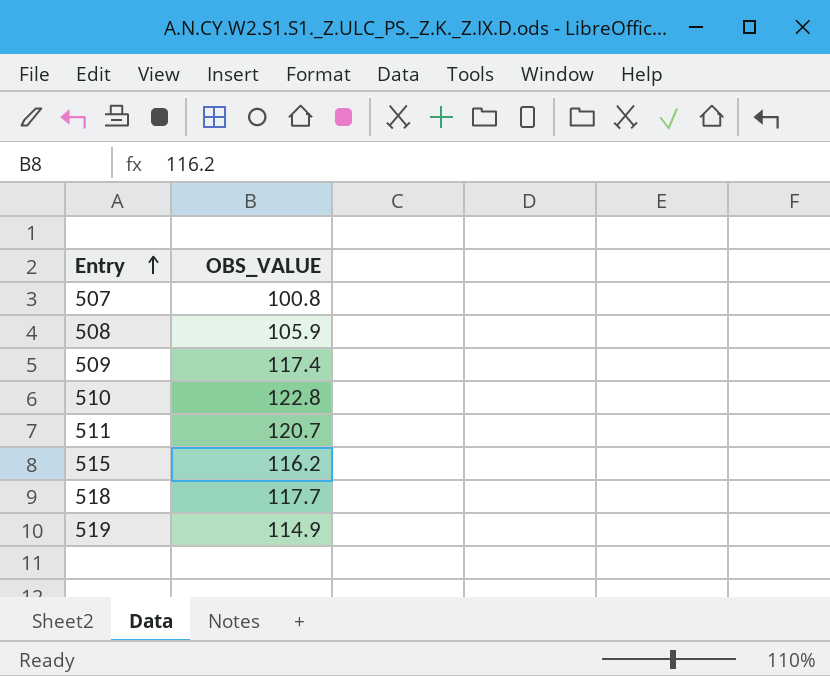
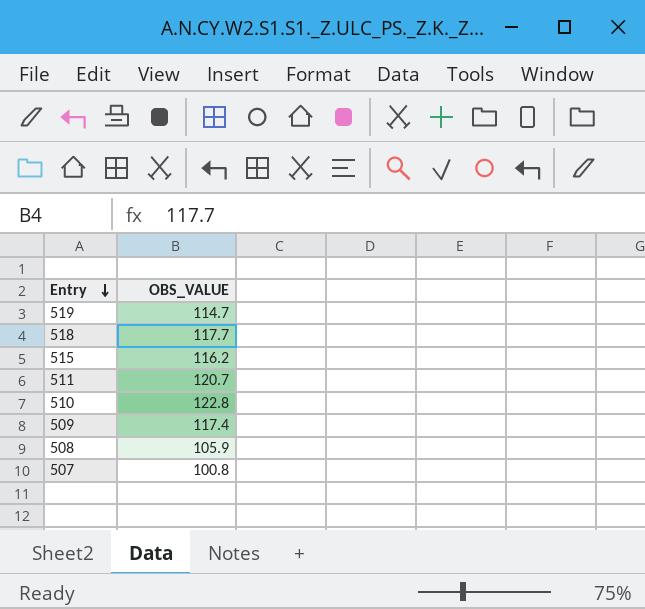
row order: Entry ascending -> Entry descending
519 | OBS_VALUE: 114.9 -> 114.7

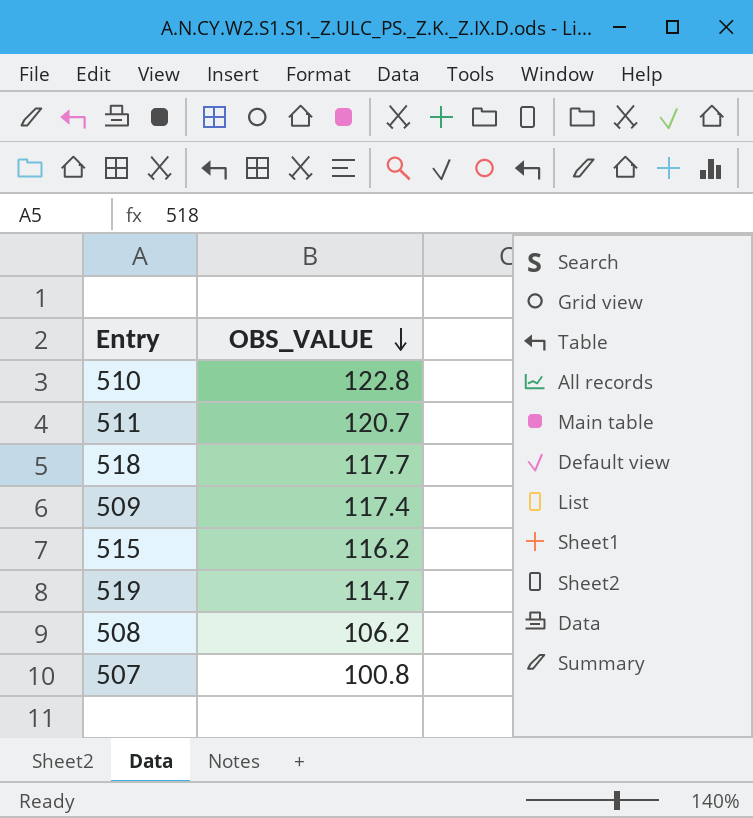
row order: Entry descending -> OBS_VALUE descending
508 | OBS_VALUE: 105.9 -> 106.2

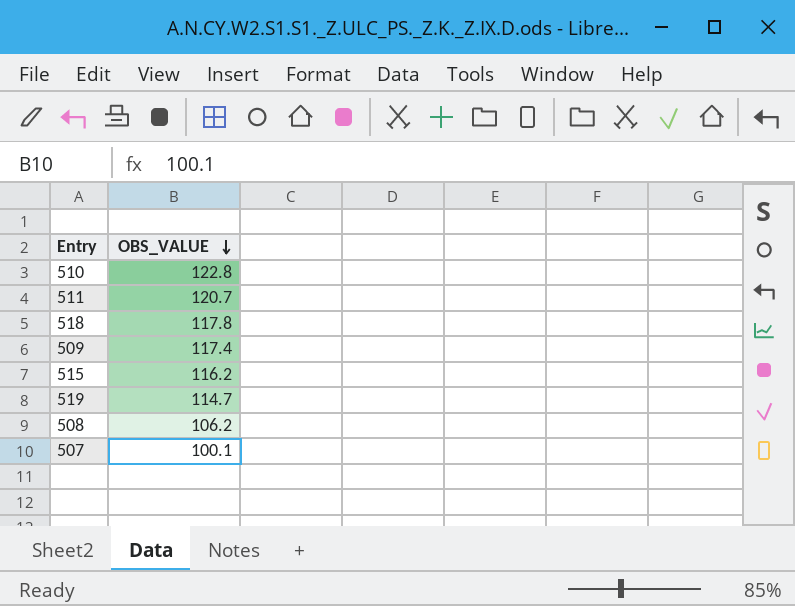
518 | OBS_VALUE: 117.7 -> 117.8
507 | OBS_VALUE: 100.8 -> 100.1

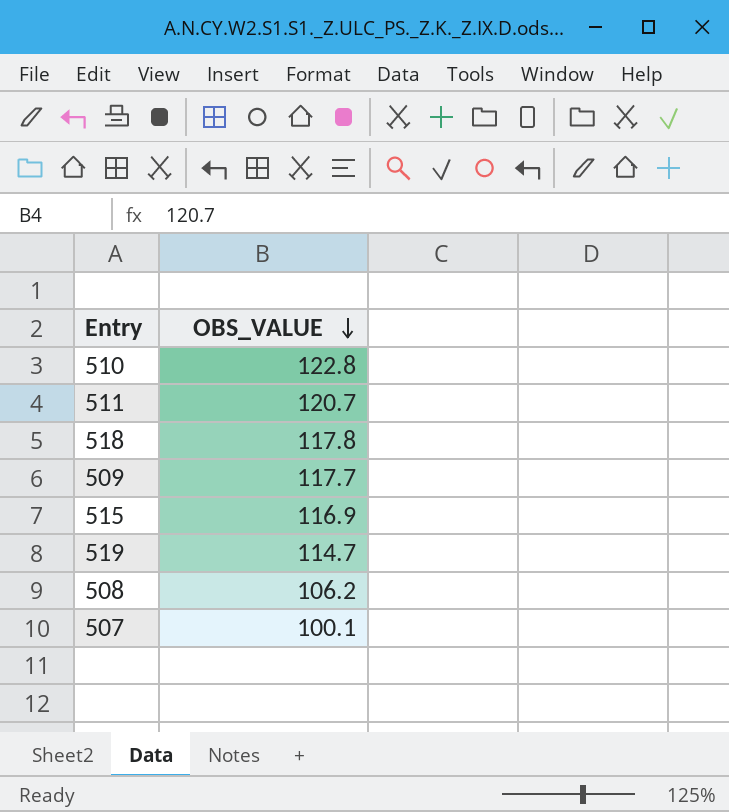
509 | OBS_VALUE: 117.4 -> 117.7
515 | OBS_VALUE: 116.2 -> 116.9

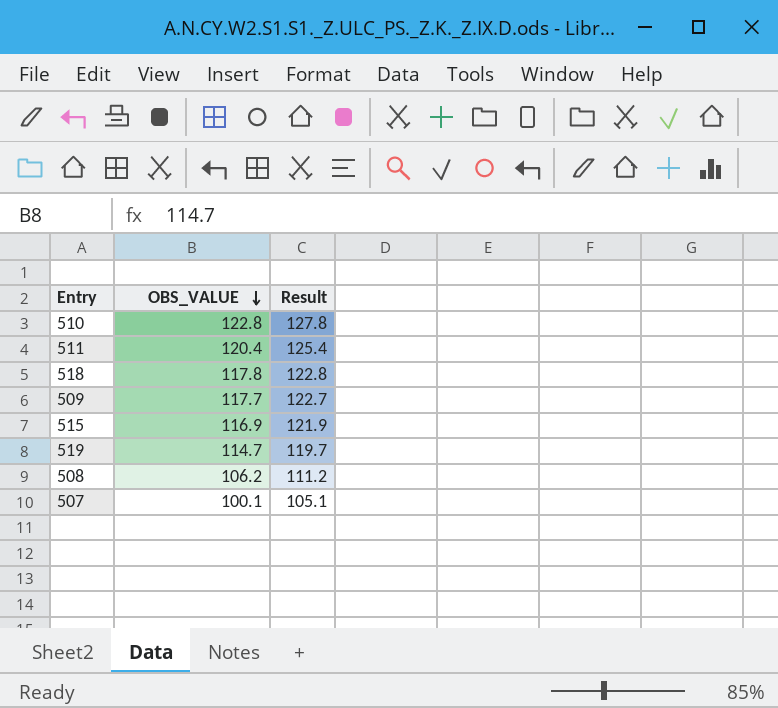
column Result | formula: none -> [OBS_VALUE] + 5
511 | OBS_VALUE: 120.7 -> 120.4

